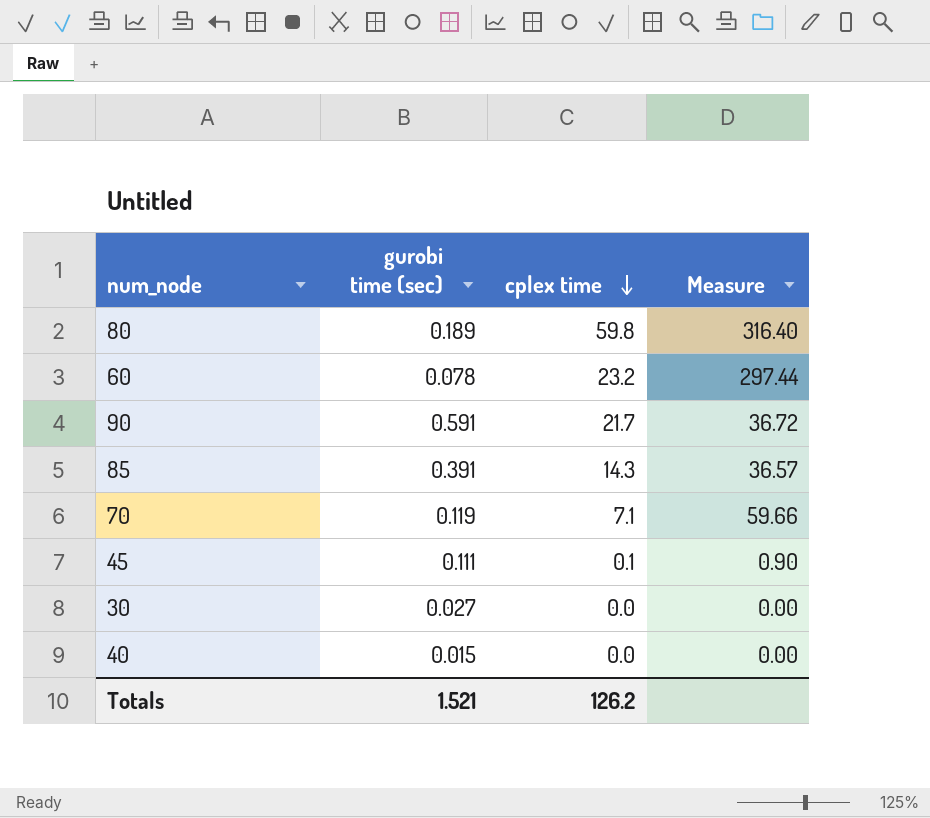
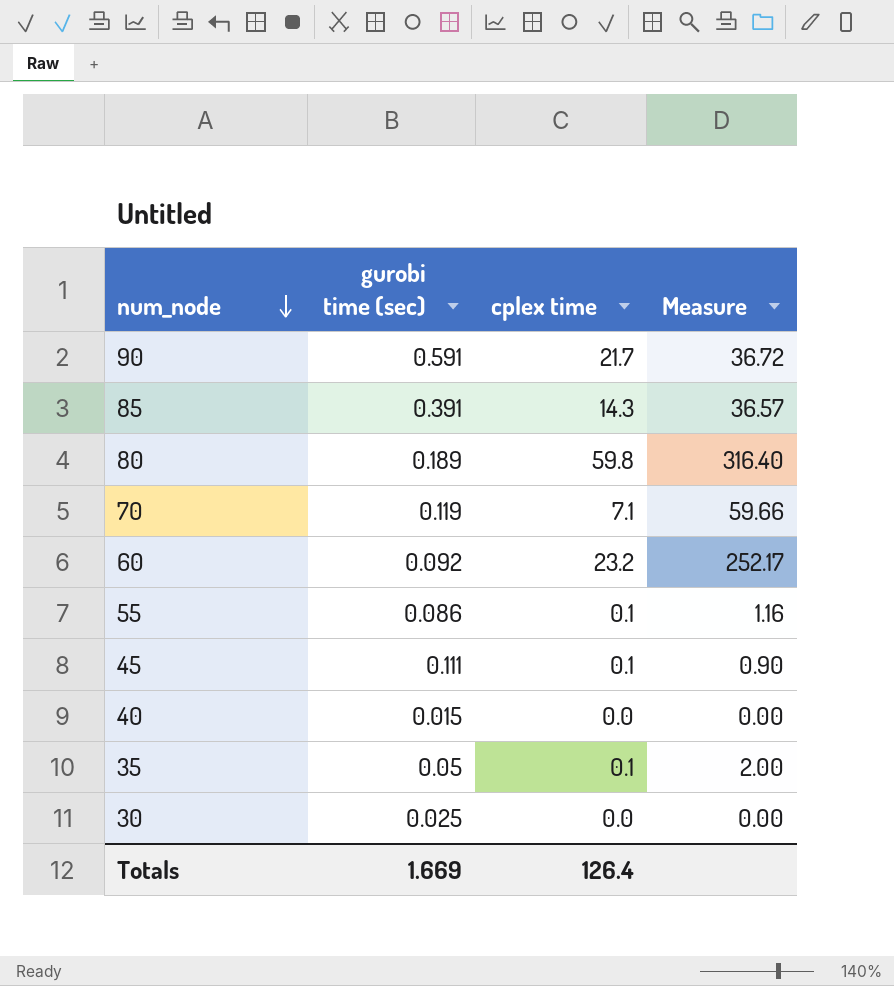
row order: cplex time descending -> num_node descending
60 | gurobi time (sec): 0.078 -> 0.092
60 | Measure: 297.44 -> 252.17
row 55: none -> 0.086 | 0.1 | 1.16
row 35: none -> 0.05 | 0.1 | 2.00
30 | gurobi time (sec): 0.027 -> 0.025
Totals | gurobi time (sec): 1.521 -> 1.669
Totals | cplex time: 126.2 -> 126.4

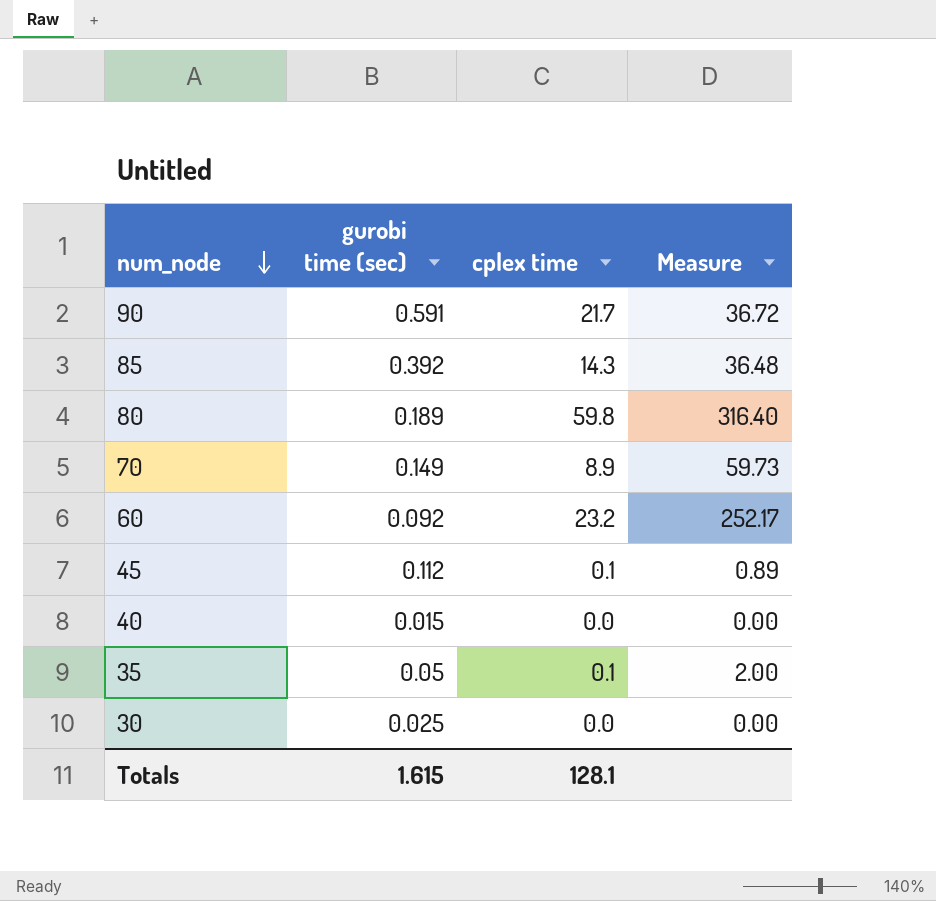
row 55: 0.086 | 0.1 | 1.16 -> none
85 | gurobi time (sec): 0.391 -> 0.392
85 | Measure: 36.57 -> 36.48
70 | gurobi time (sec): 0.119 -> 0.149
70 | cplex time: 7.1 -> 8.9
70 | Measure: 59.66 -> 59.73
45 | gurobi time (sec): 0.111 -> 0.112
45 | Measure: 0.90 -> 0.89
Totals | gurobi time (sec): 1.669 -> 1.615
Totals | cplex time: 126.4 -> 128.1

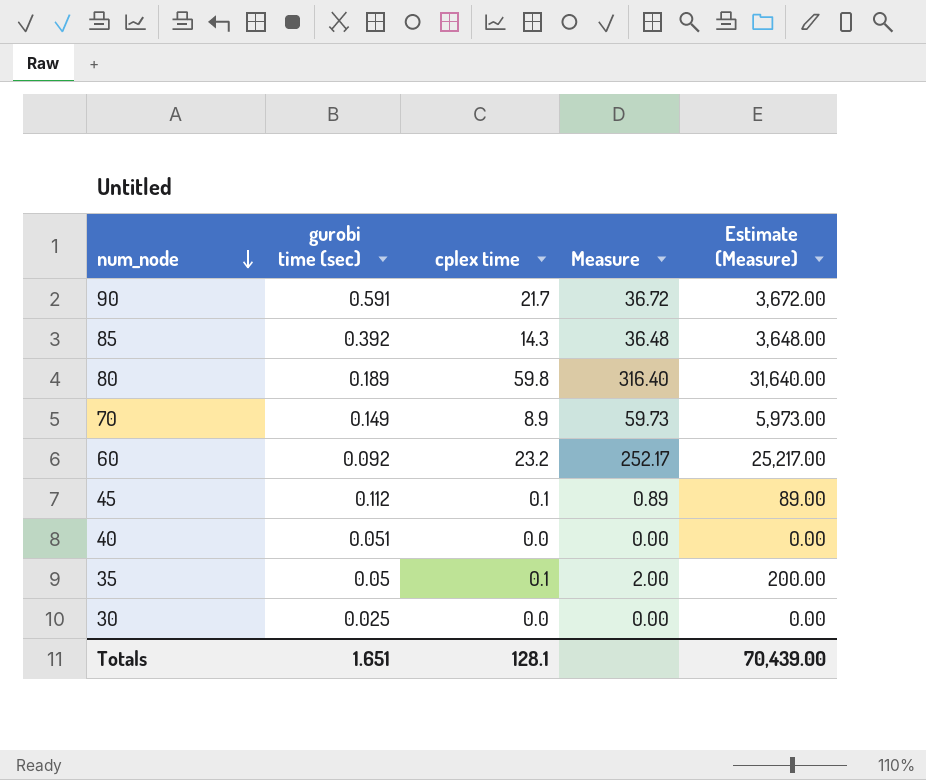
column Estimate (Measure) | formula: none -> [Measure] * 100
40 | gurobi time (sec): 0.015 -> 0.051
Totals | gurobi time (sec): 1.615 -> 1.651

